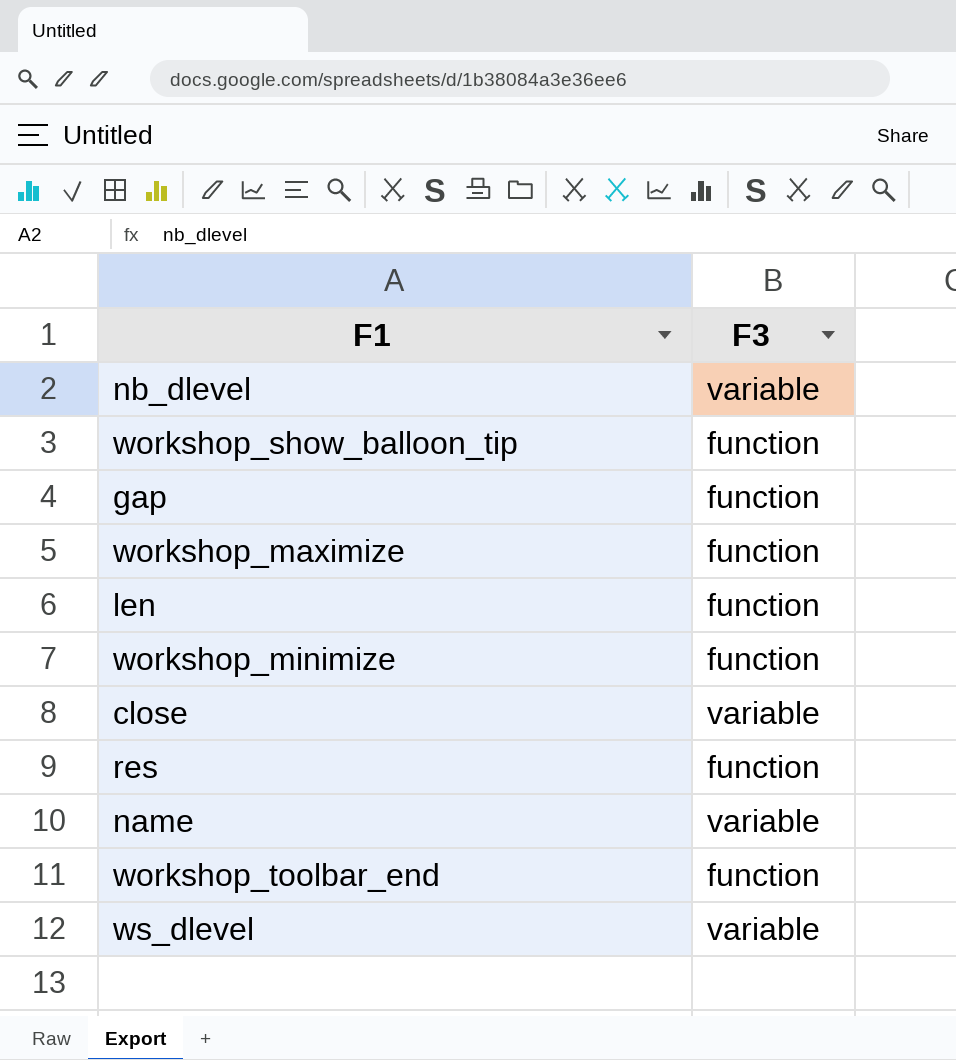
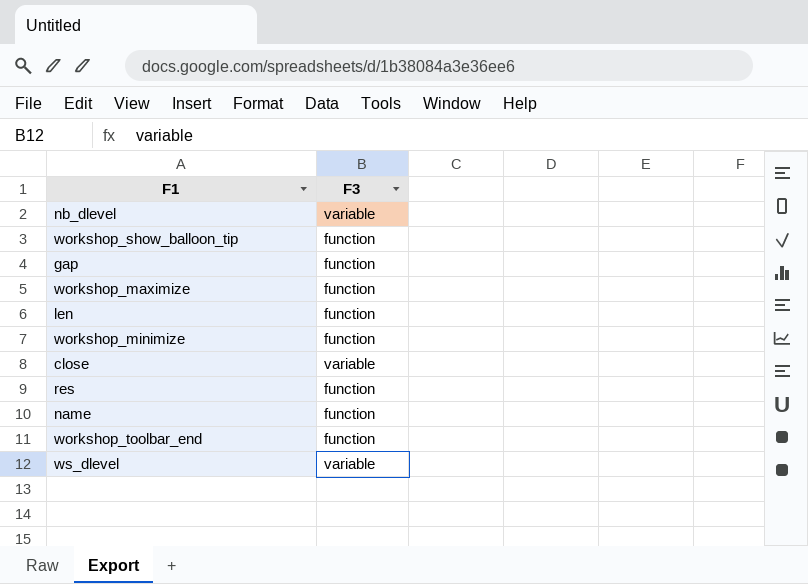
name | F3: variable -> function

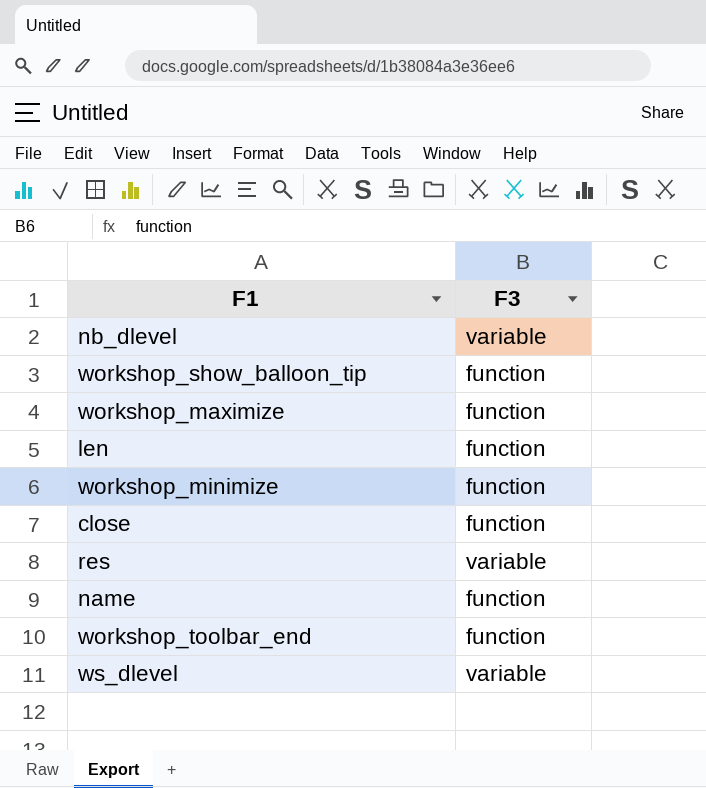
row gap: function -> none
close | F3: variable -> function
res | F3: function -> variable

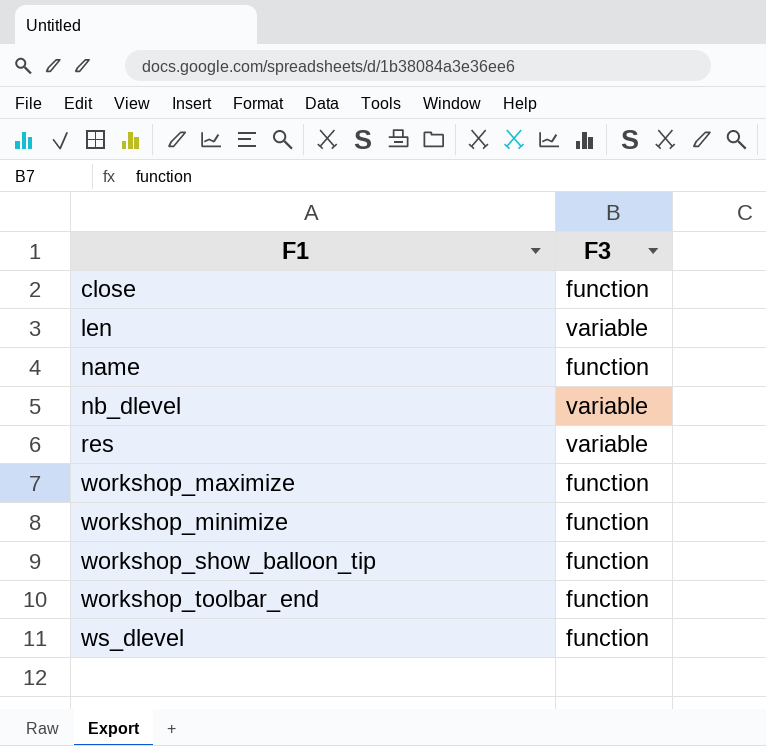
row order: none -> F1 ascending
len | F3: function -> variable
ws_dlevel | F3: variable -> function

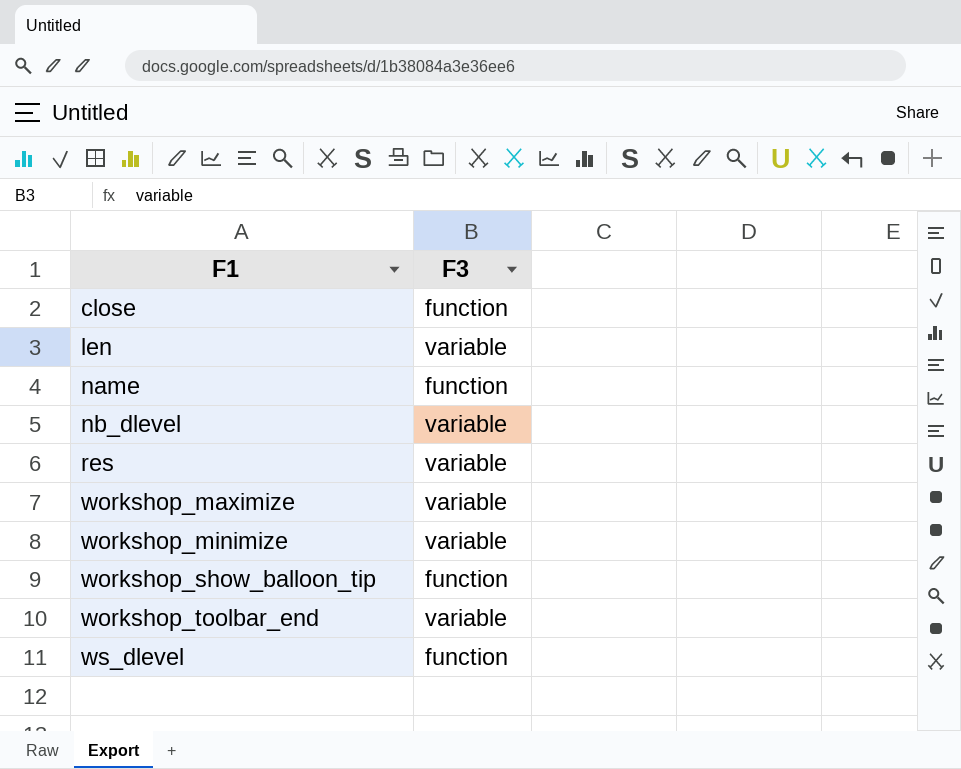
workshop_maximize | F3: function -> variable
workshop_minimize | F3: function -> variable
workshop_toolbar_end | F3: function -> variable

